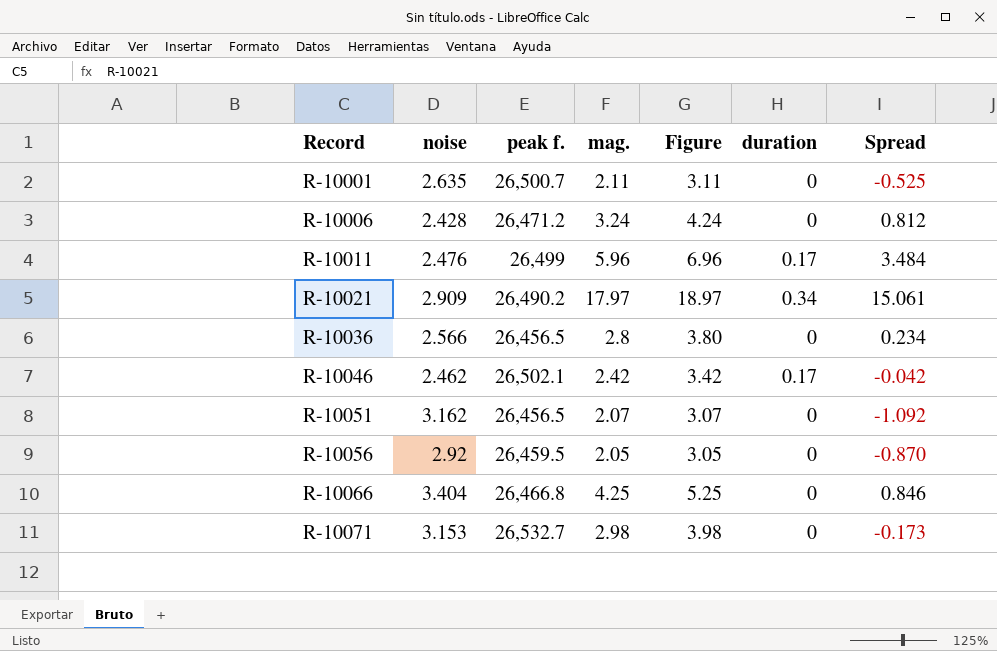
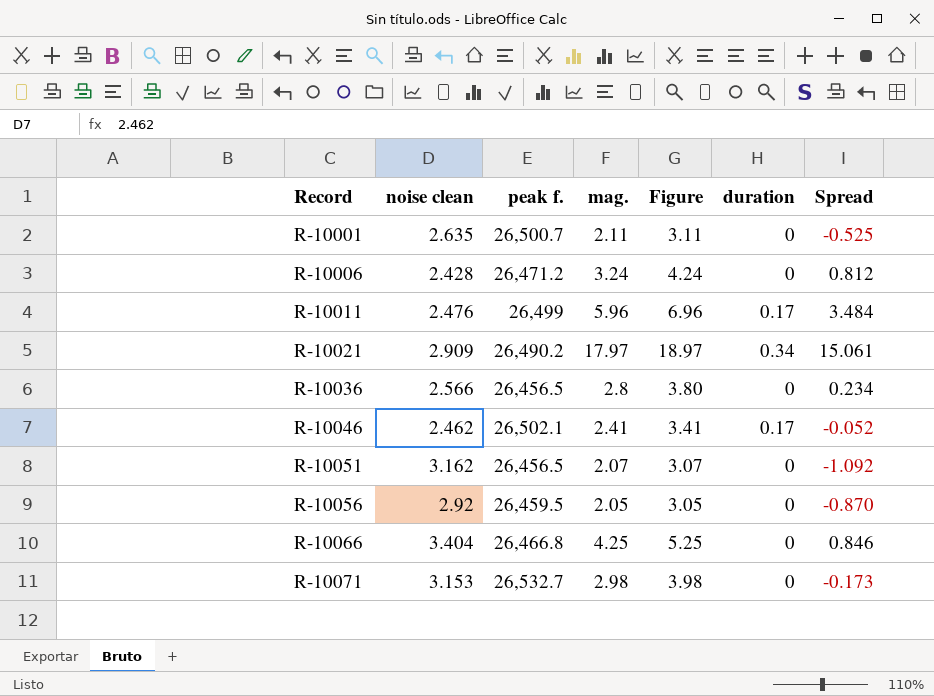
column name: noise -> noise clean
R-10046 | mag.: 2.42 -> 2.41
R-10046 | Figure: 3.42 -> 3.41
R-10046 | Spread: -0.042 -> -0.052

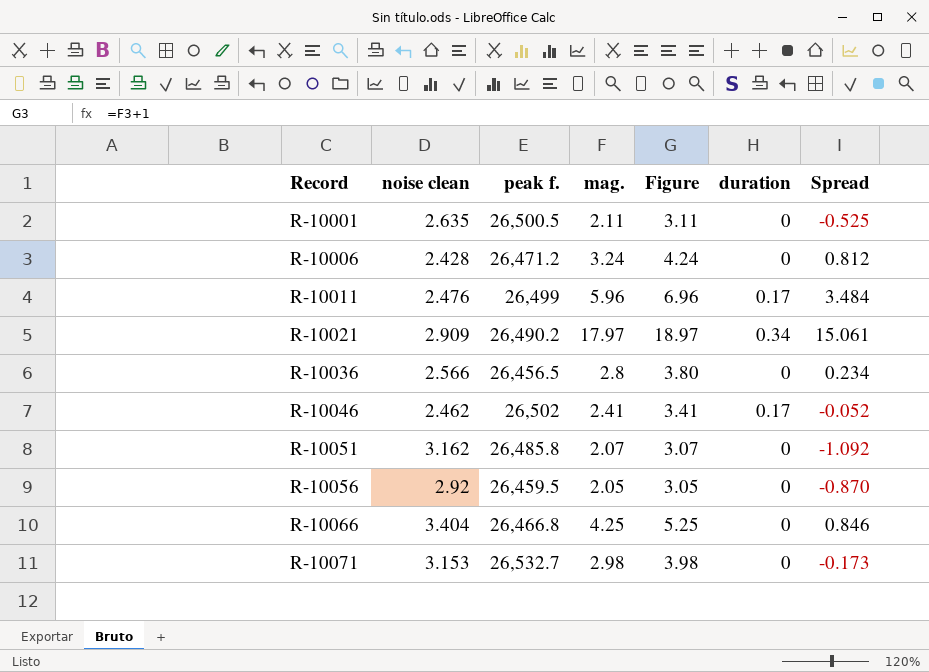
R-10001 | peak f.: 26,500.7 -> 26,500.5
R-10046 | peak f.: 26,502.1 -> 26,502
R-10051 | peak f.: 26,456.5 -> 26,485.8

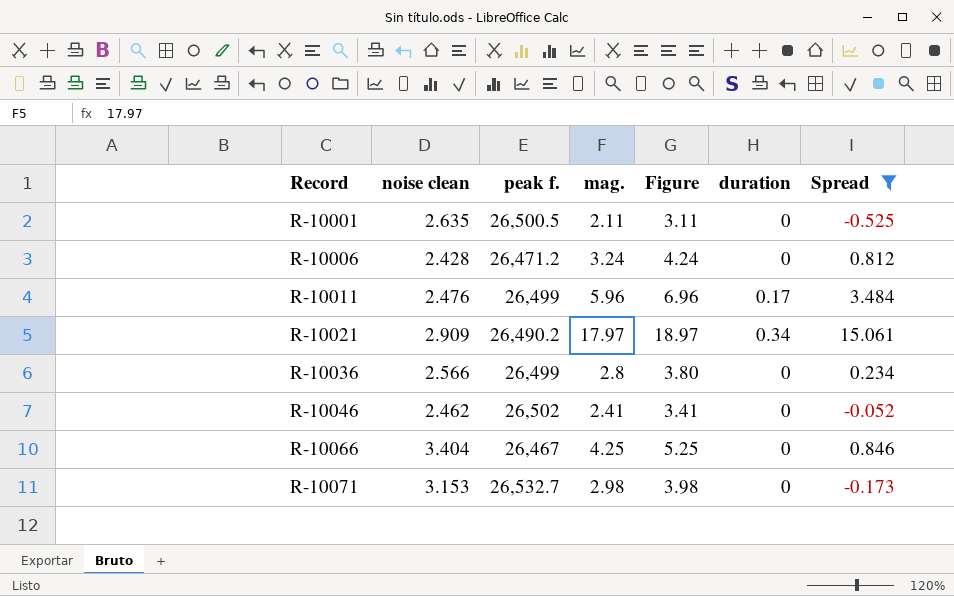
filter: none -> Spread >= -0.525
R-10036 | peak f.: 26,456.5 -> 26,499
R-10046 | duration: 0.17 -> 0
R-10066 | peak f.: 26,466.8 -> 26,467

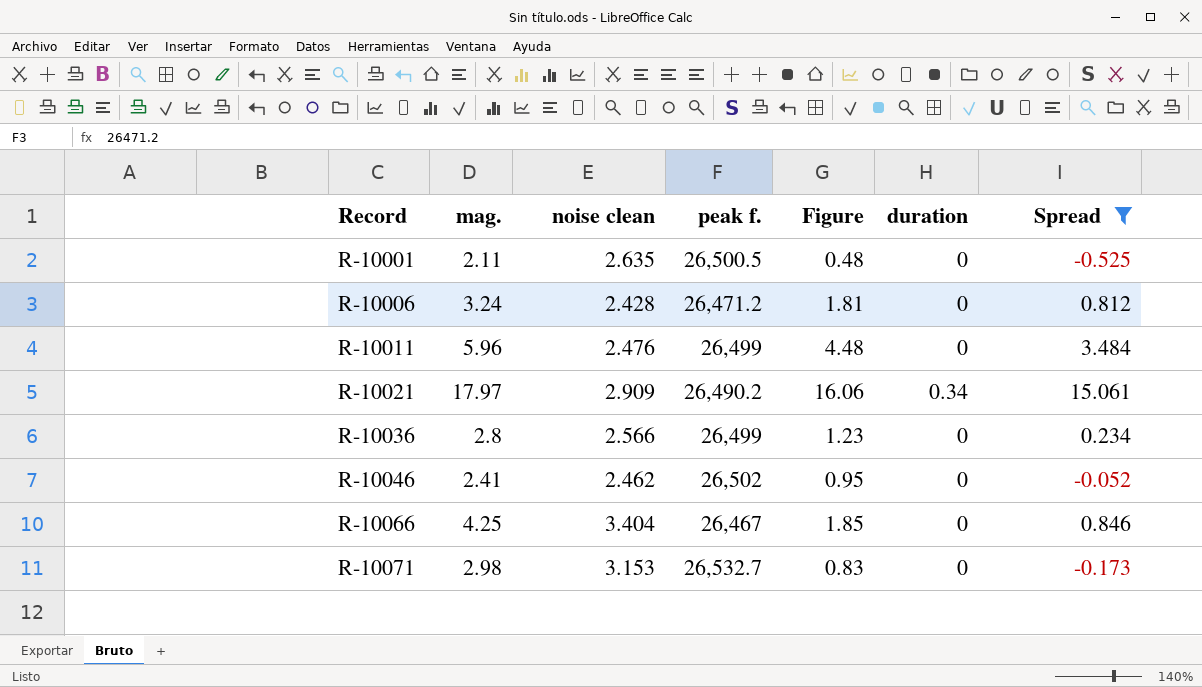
column mag. | position: 4 -> 2
column Figure | formula: [mag.] + 1 -> [Spread] + 1
R-10011 | duration: 0.17 -> 0

